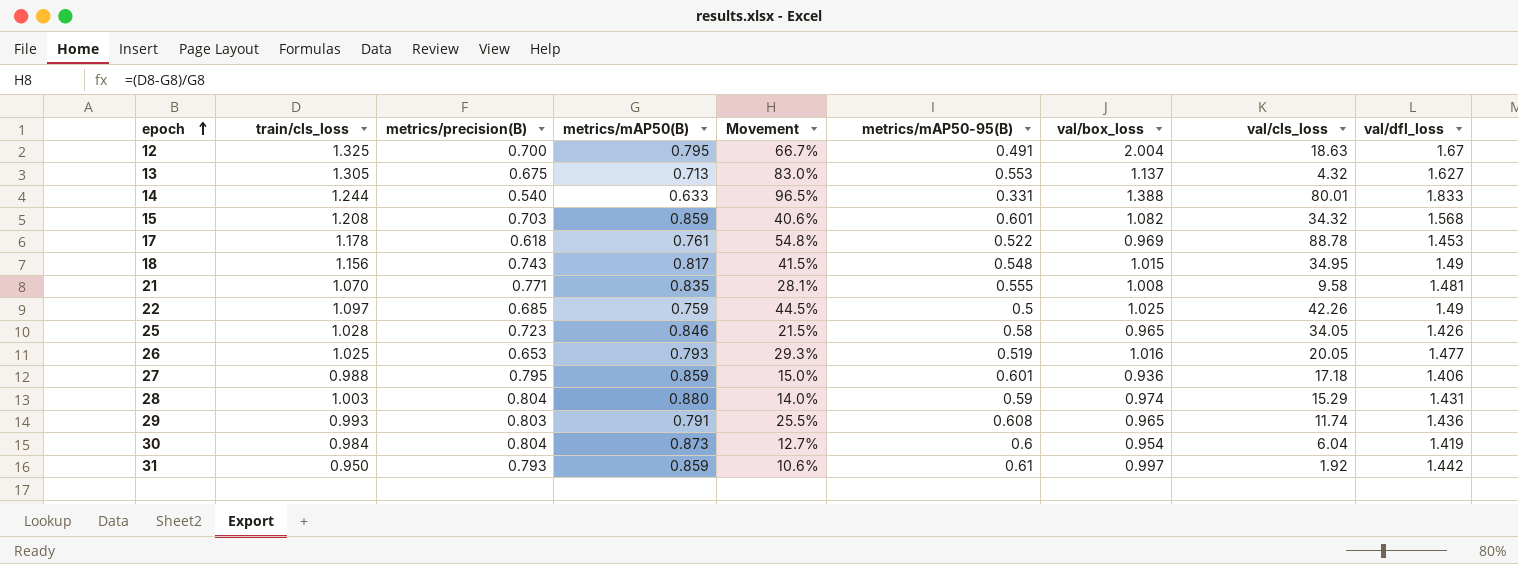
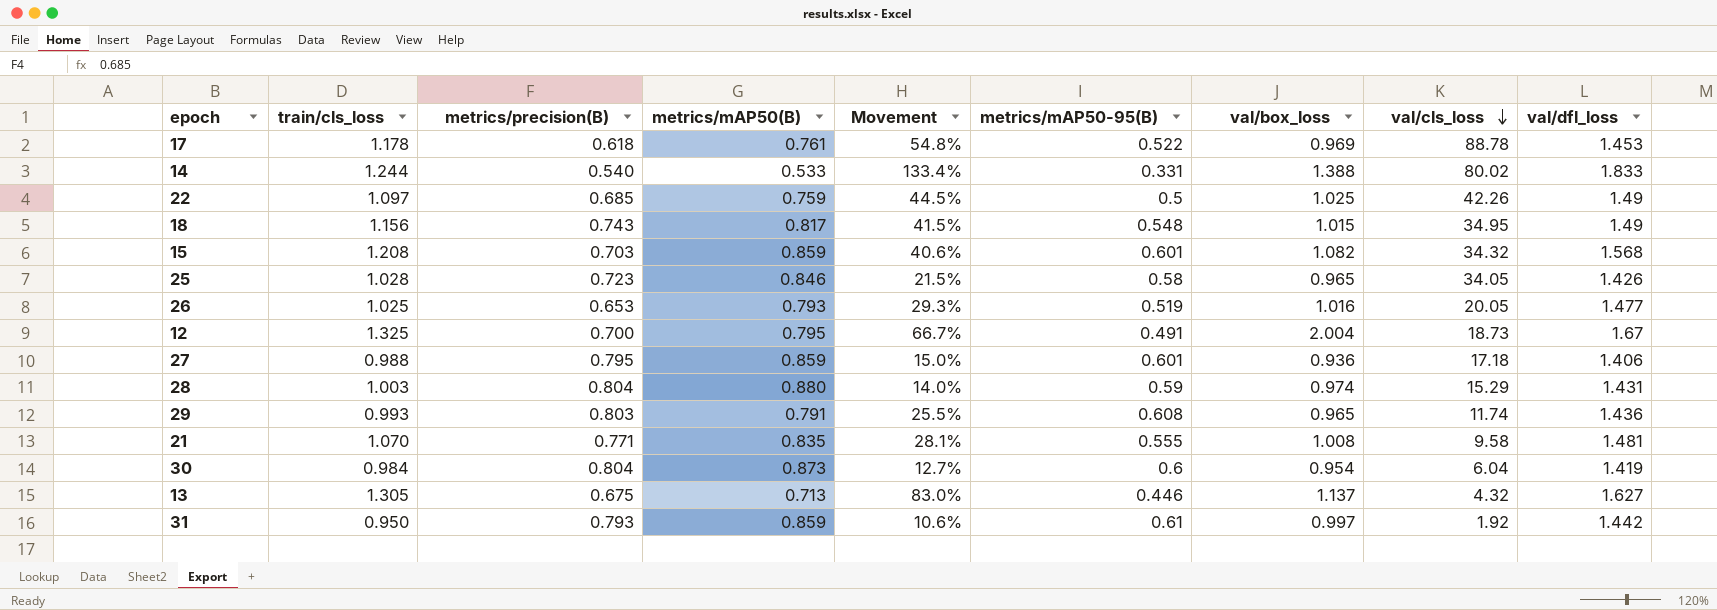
row order: epoch ascending -> val/cls_loss descending
14 | metrics/mAP50(B): 0.633 -> 0.533
14 | Movement: 96.5% -> 133.4%
14 | val/cls_loss: 80.01 -> 80.02
12 | val/cls_loss: 18.63 -> 18.73
13 | metrics/mAP50-95(B): 0.553 -> 0.446

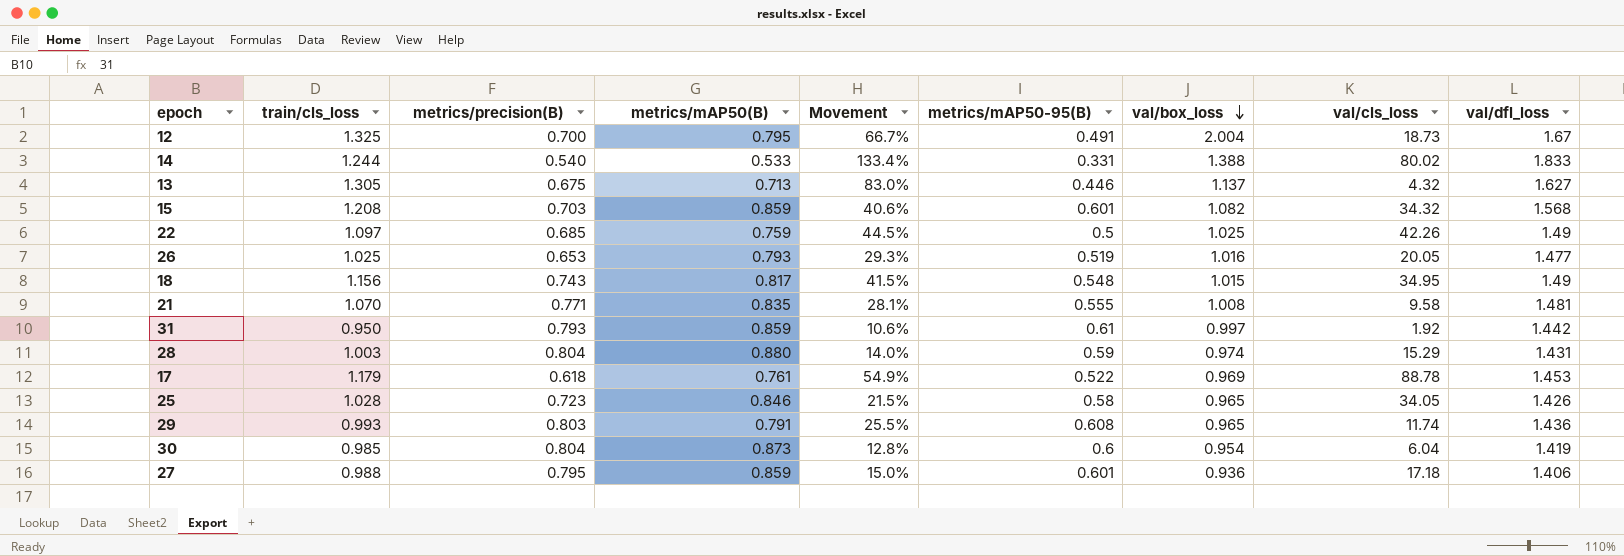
row order: val/cls_loss descending -> val/box_loss descending
17 | train/cls_loss: 1.178 -> 1.179
17 | Movement: 54.8% -> 54.9%
30 | train/cls_loss: 0.984 -> 0.985
30 | Movement: 12.7% -> 12.8%

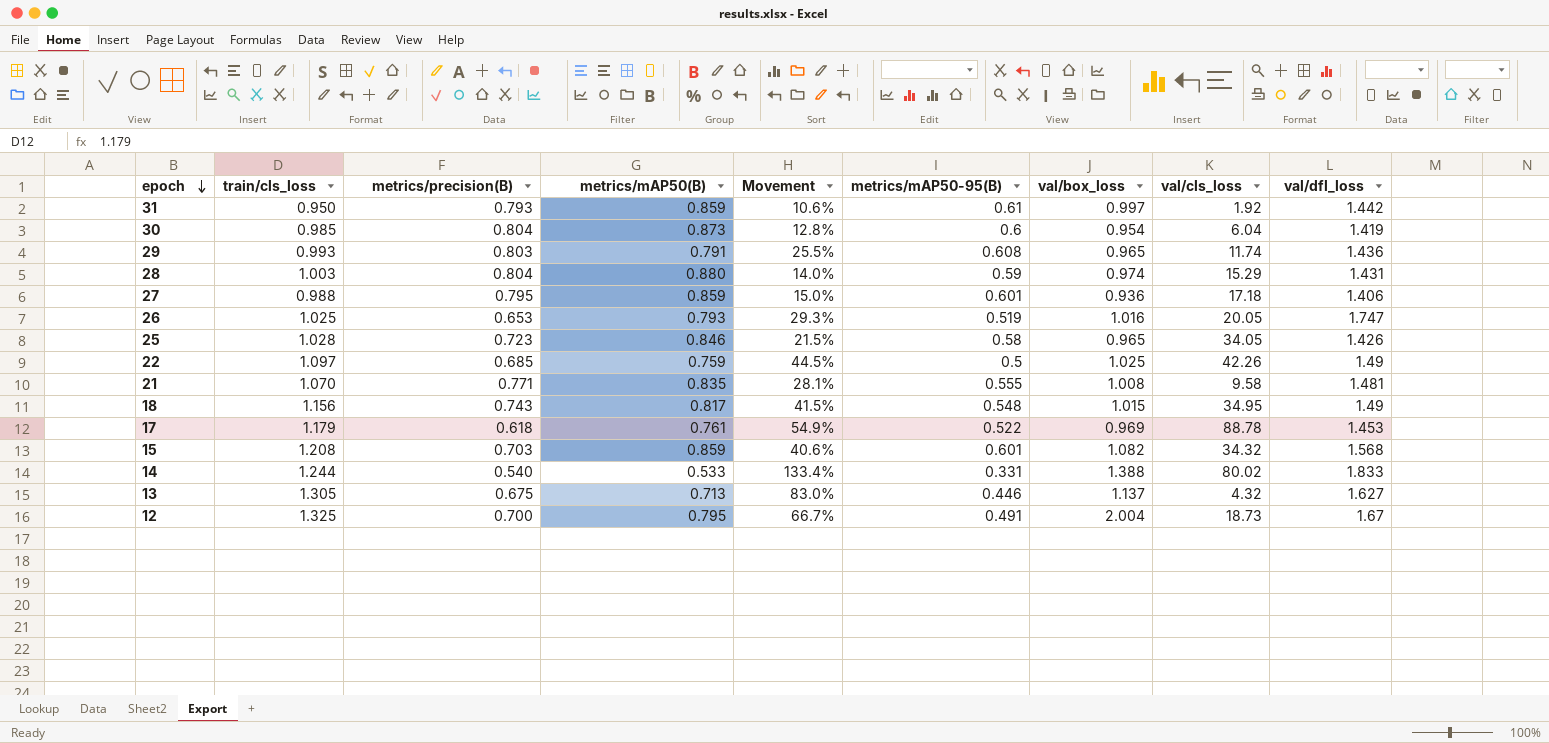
row order: val/box_loss descending -> epoch descending
26 | val/dfl_loss: 1.477 -> 1.747

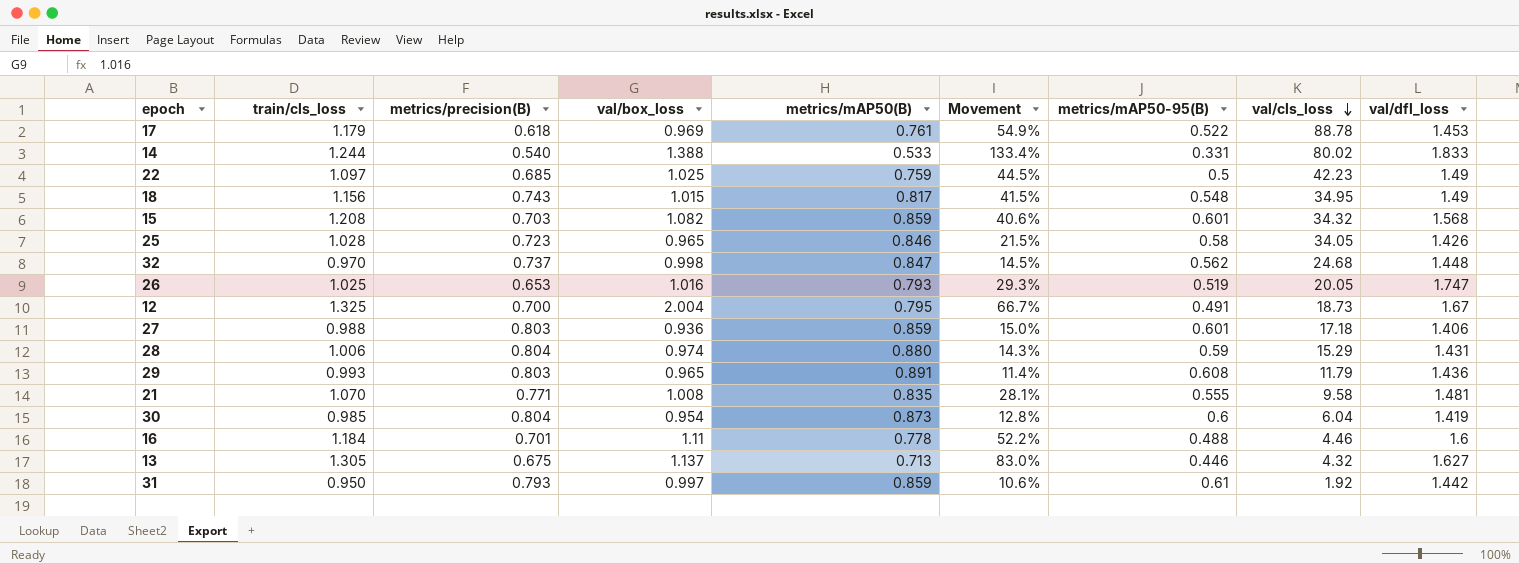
row order: epoch descending -> val/cls_loss descending
column val/box_loss | position: 7 -> 4
22 | val/cls_loss: 42.26 -> 42.23
row 32: none -> 0.970 | 0.737 | 0.998 | 0.847 | 14.5% | 0.562 | 24.68 | 1.448
27 | metrics/precision(B): 0.795 -> 0.803
28 | train/cls_loss: 1.003 -> 1.006
28 | Movement: 14.0% -> 14.3%
29 | metrics/mAP50(B): 0.791 -> 0.891
29 | Movement: 25.5% -> 11.4%
29 | val/cls_loss: 11.74 -> 11.79
row 16: none -> 1.184 | 0.701 | 1.11 | 0.778 | 52.2% | 0.488 | 4.46 | 1.6

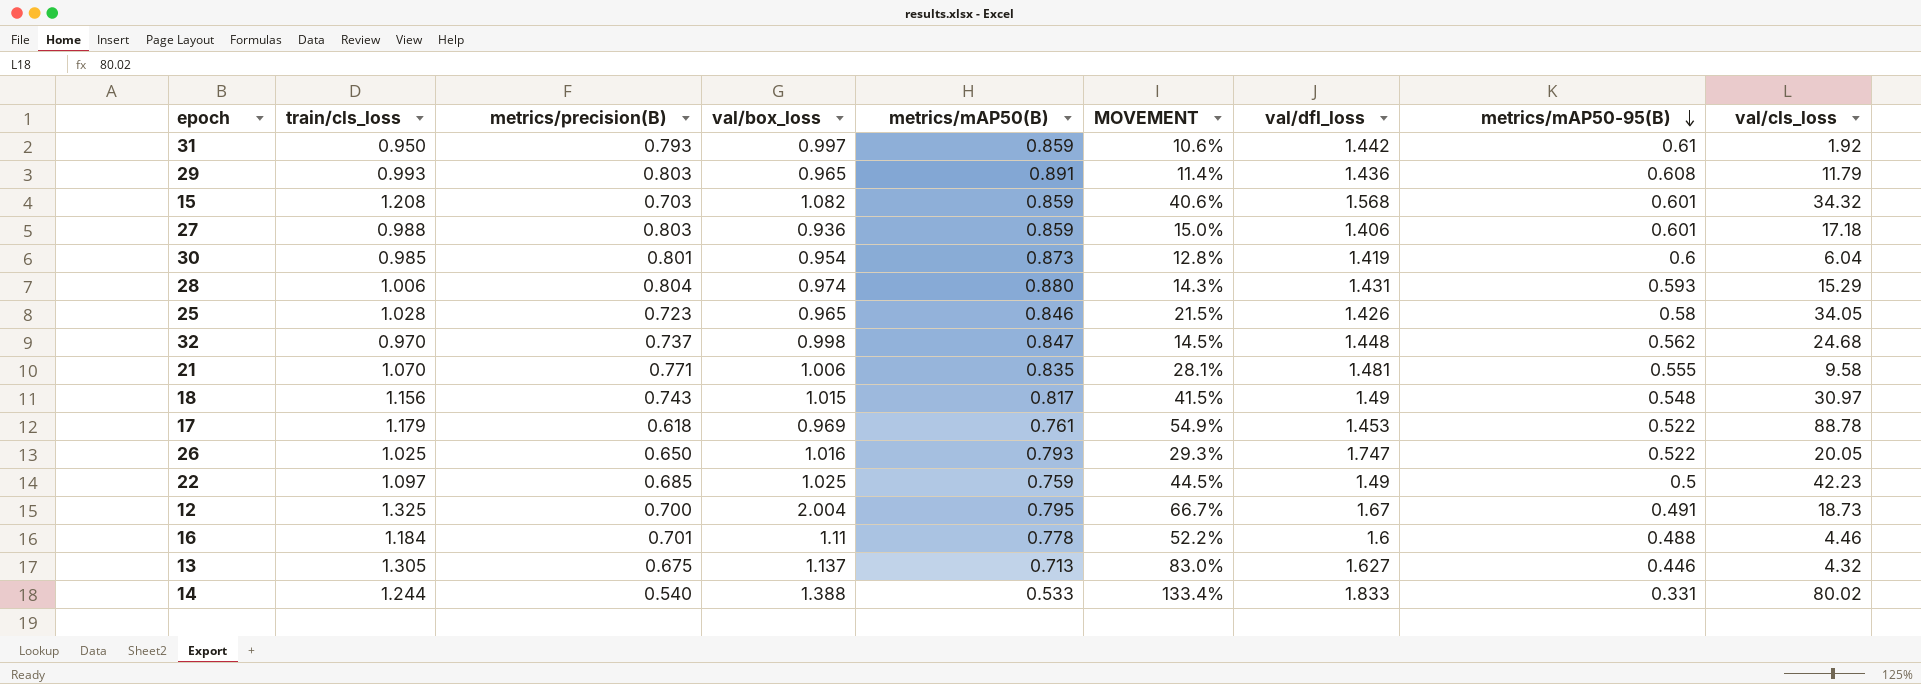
row order: val/cls_loss descending -> metrics/mAP50-95(B) descending
column name: Movement -> MOVEMENT
column val/dfl_loss | position: 9 -> 7
30 | metrics/precision(B): 0.804 -> 0.801
28 | metrics/mAP50-95(B): 0.59 -> 0.593
21 | val/box_loss: 1.008 -> 1.006
18 | val/cls_loss: 34.95 -> 30.97
26 | metrics/precision(B): 0.653 -> 0.650
26 | metrics/mAP50-95(B): 0.519 -> 0.522

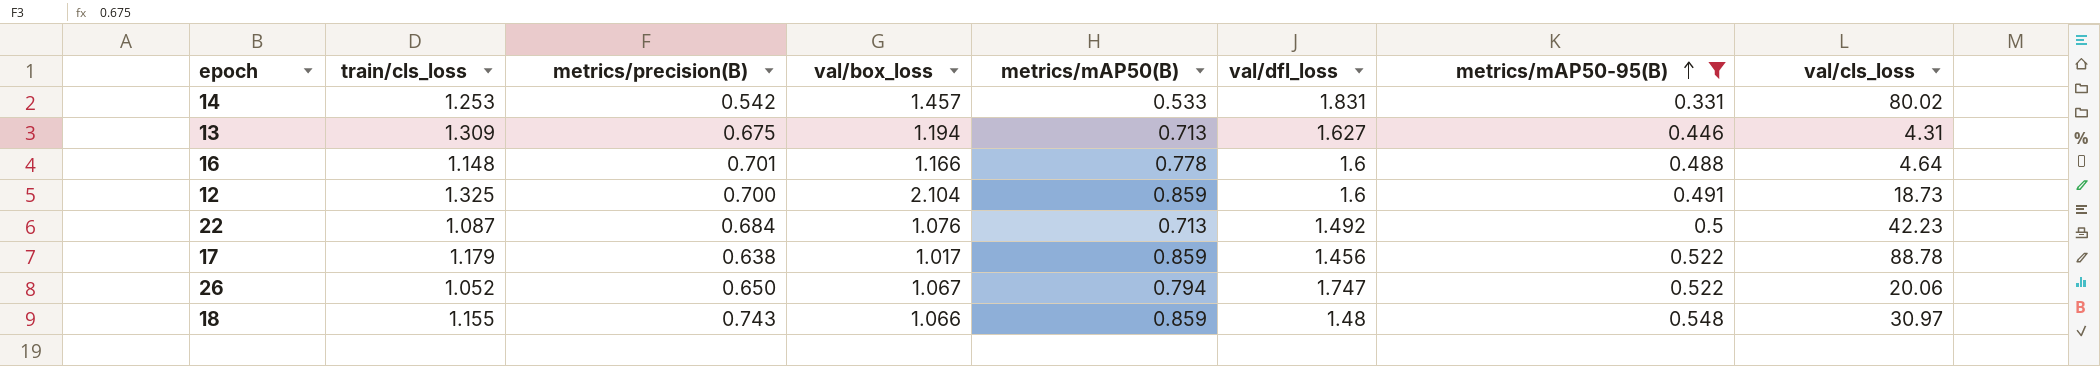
filter: none -> metrics/mAP50-95(B) <= 0.548
row order: metrics/mAP50-95(B) descending -> metrics/mAP50-95(B) ascending
column MOVEMENT | formula: ([train/cls_loss] - [metrics/mAP50(B)]) / [metrics/mAP50(B)] -> none
14 | train/cls_loss: 1.244 -> 1.253
14 | metrics/precision(B): 0.540 -> 0.542
14 | val/box_loss: 1.388 -> 1.457
14 | val/dfl_loss: 1.833 -> 1.831
13 | train/cls_loss: 1.305 -> 1.309
13 | val/box_loss: 1.137 -> 1.194
13 | val/cls_loss: 4.32 -> 4.31
16 | train/cls_loss: 1.184 -> 1.148
16 | val/box_loss: 1.11 -> 1.166
16 | val/cls_loss: 4.46 -> 4.64
12 | val/box_loss: 2.004 -> 2.104
12 | metrics/mAP50(B): 0.795 -> 0.859
12 | val/dfl_loss: 1.67 -> 1.6
22 | train/cls_loss: 1.097 -> 1.087
22 | metrics/precision(B): 0.685 -> 0.684
22 | val/box_loss: 1.025 -> 1.076
22 | metrics/mAP50(B): 0.759 -> 0.713
22 | val/dfl_loss: 1.49 -> 1.492
17 | metrics/precision(B): 0.618 -> 0.638
17 | val/box_loss: 0.969 -> 1.017
17 | metrics/mAP50(B): 0.761 -> 0.859
17 | val/dfl_loss: 1.453 -> 1.456
26 | train/cls_loss: 1.025 -> 1.052
26 | val/box_loss: 1.016 -> 1.067
26 | metrics/mAP50(B): 0.793 -> 0.794
26 | val/cls_loss: 20.05 -> 20.06
18 | train/cls_loss: 1.156 -> 1.155
18 | val/box_loss: 1.015 -> 1.066
18 | metrics/mAP50(B): 0.817 -> 0.859
18 | val/dfl_loss: 1.49 -> 1.48

